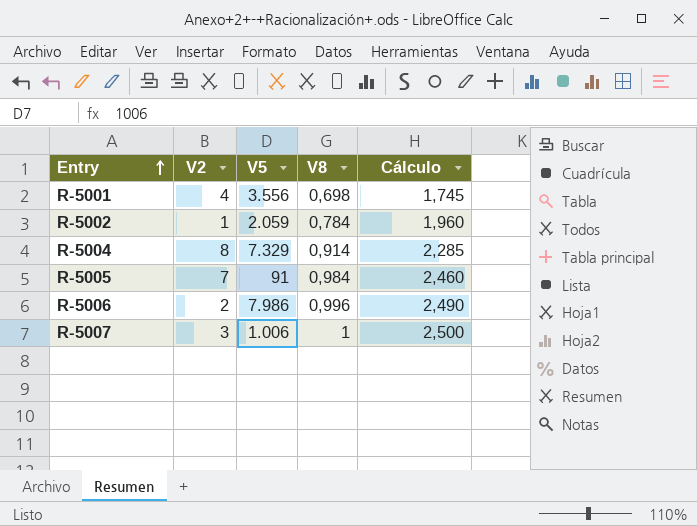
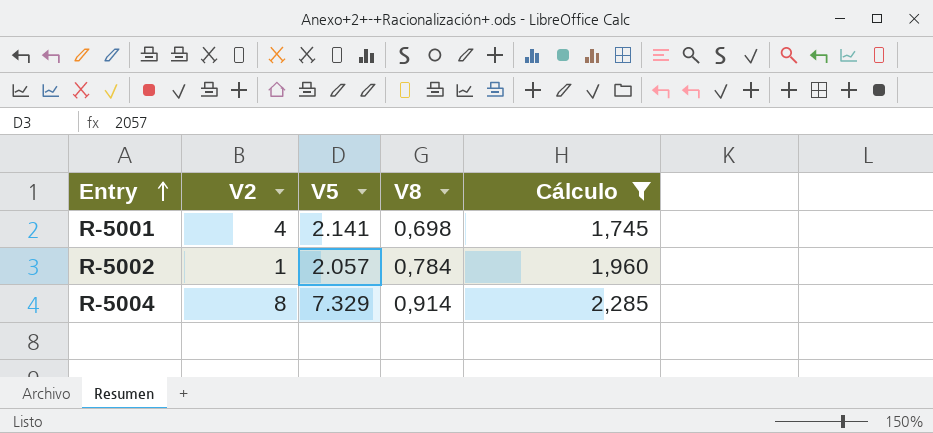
filter: none -> Cálculo <= 2,285
R-5001 | V5: 3.556 -> 2.141
R-5002 | V5: 2.059 -> 2.057

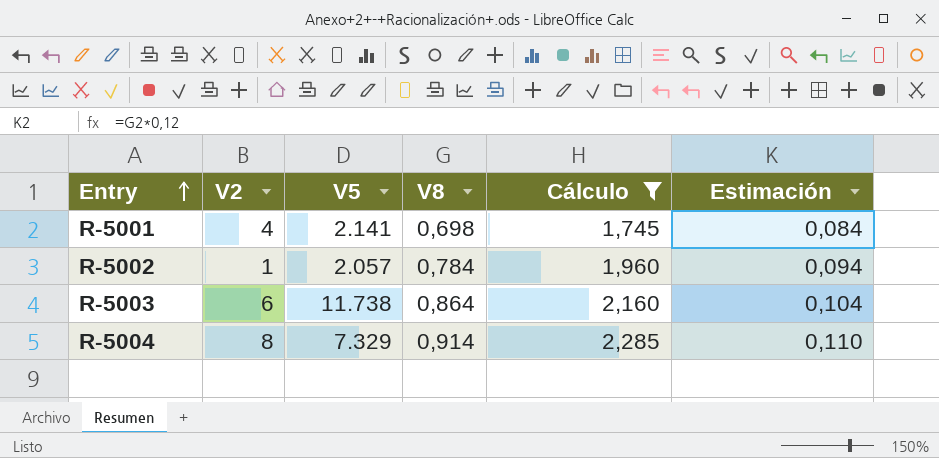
column Estimación | formula: none -> [V8] * 0,12
row R-5003: none -> 6 | 11.738 | 0,864 | 2,160 | 0,104

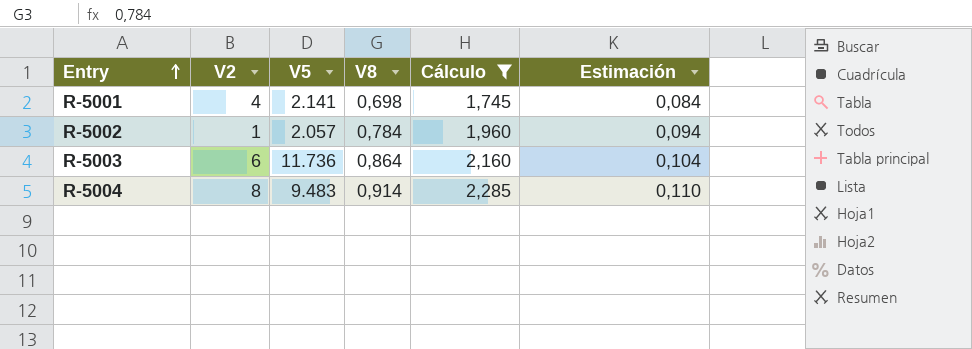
R-5003 | V5: 11.738 -> 11.736
R-5004 | V5: 7.329 -> 9.483

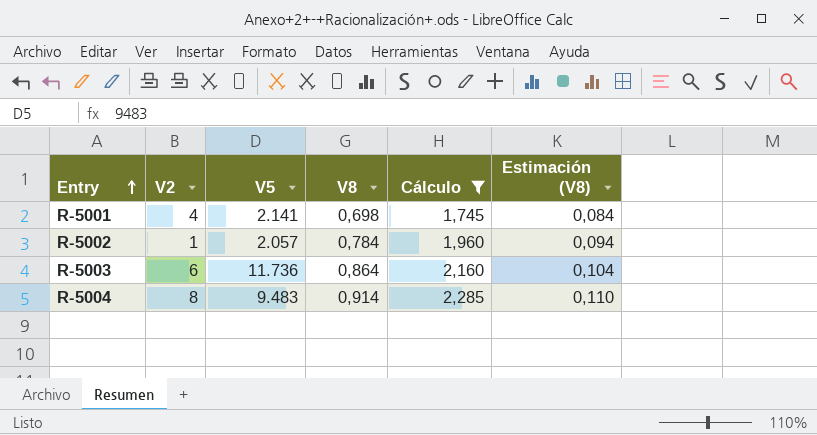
column name: Estimación -> Estimación (V8)

